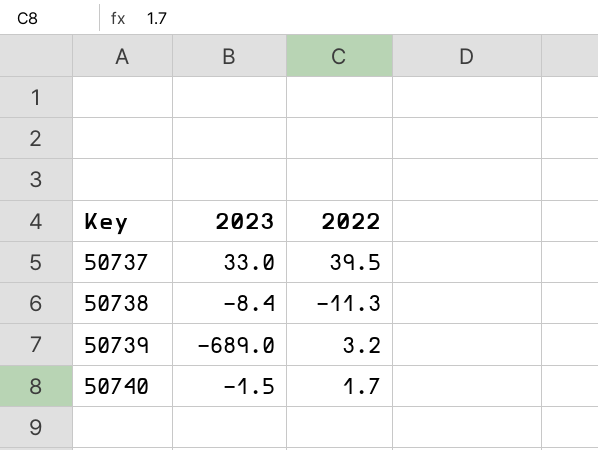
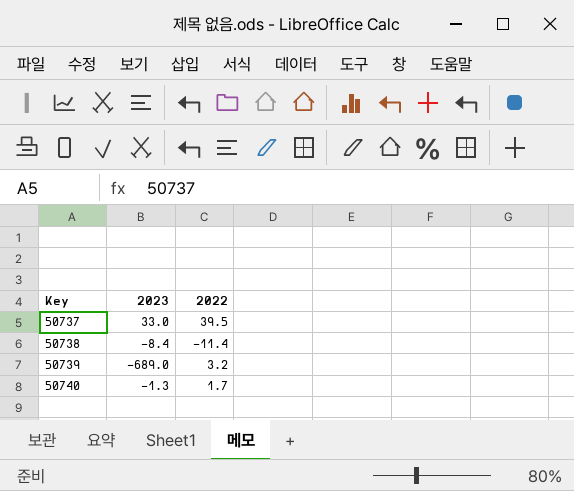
50738 | 2022: -11.3 -> -11.4
50740 | 2023: -1.5 -> -1.3

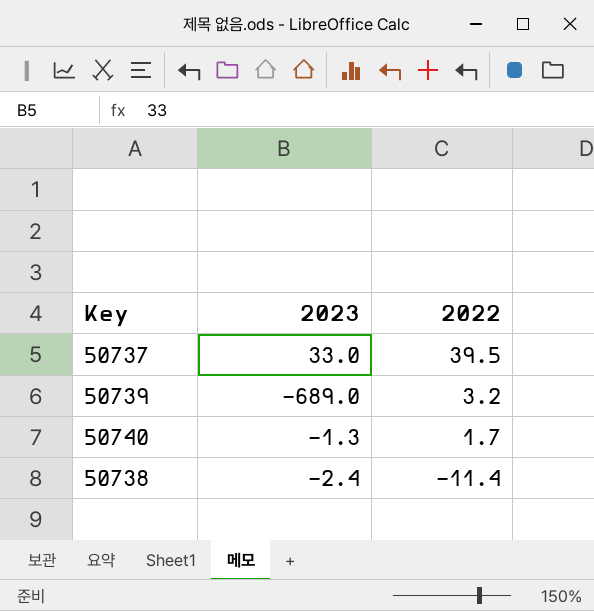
row order: Key ascending -> 2022 descending
50738 | 2023: -8.4 -> -2.4

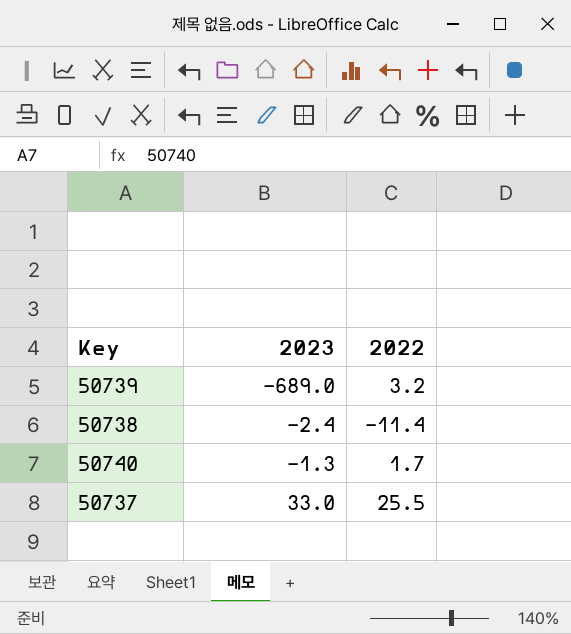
row order: 2022 descending -> 2023 ascending
50737 | 2022: 39.5 -> 25.5

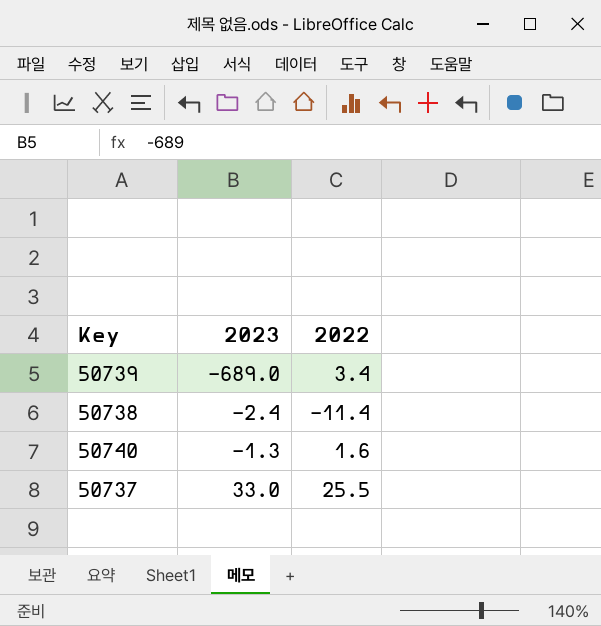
50739 | 2022: 3.2 -> 3.4
50740 | 2022: 1.7 -> 1.6

